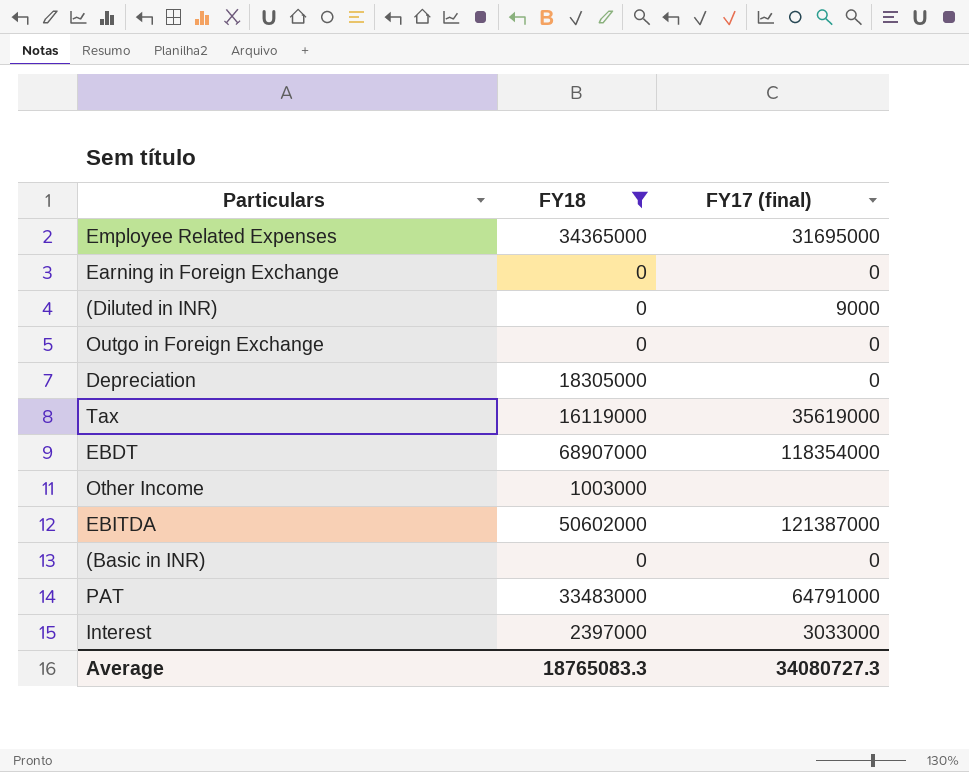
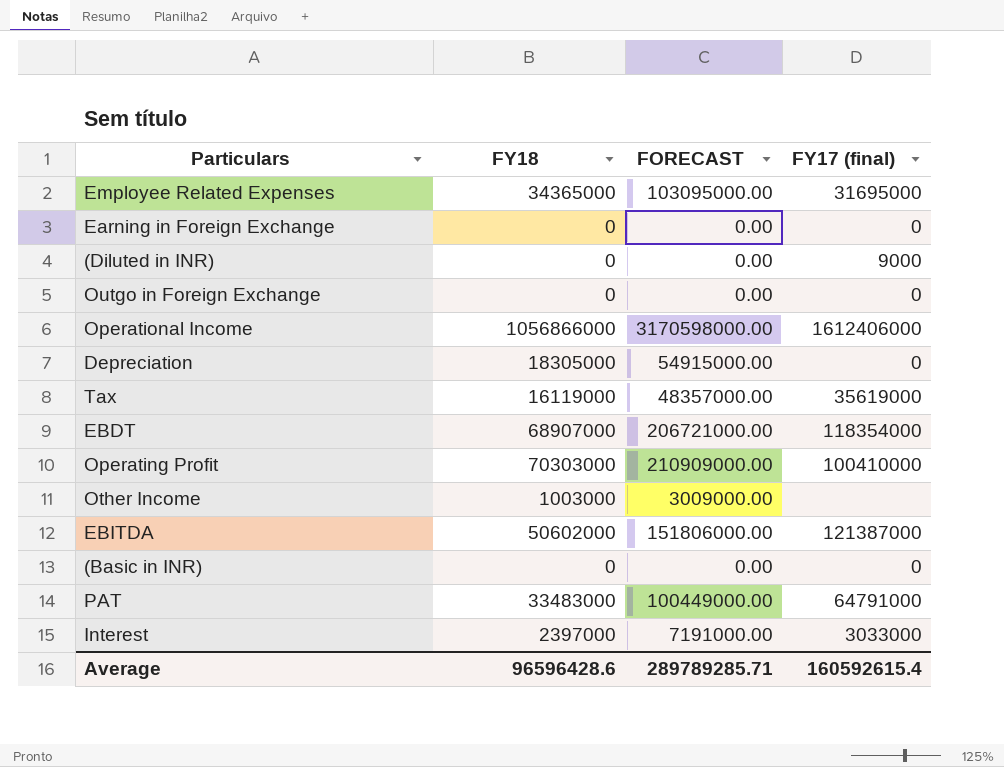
filter: FY18 <= 68907000 -> none
column FORECAST | formula: none -> [FY18] * 3
Average | FY18: 18765083.3 -> 96596428.6
Average | FY17 (final): 34080727.3 -> 160592615.4

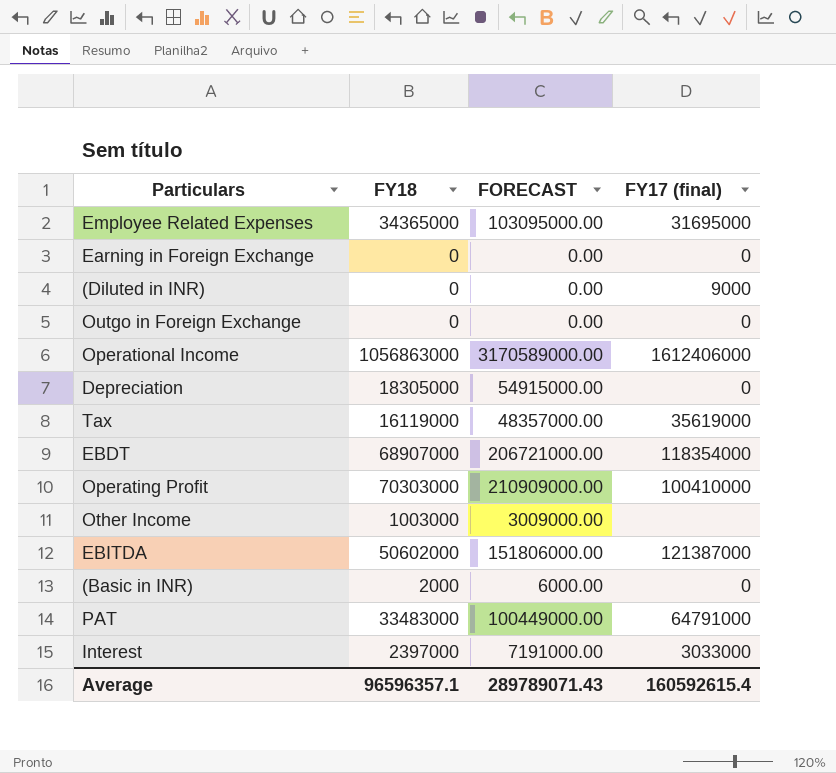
Operational Income | FY18: 1056866000 -> 1056863000
Operational Income | FORECAST: 3170598000.00 -> 3170589000.00
(Basic in INR) | FY18: 0 -> 2000
(Basic in INR) | FORECAST: 0.00 -> 6000.00
Average | FY18: 96596428.6 -> 96596357.1
Average | FORECAST: 289789285.71 -> 289789071.43

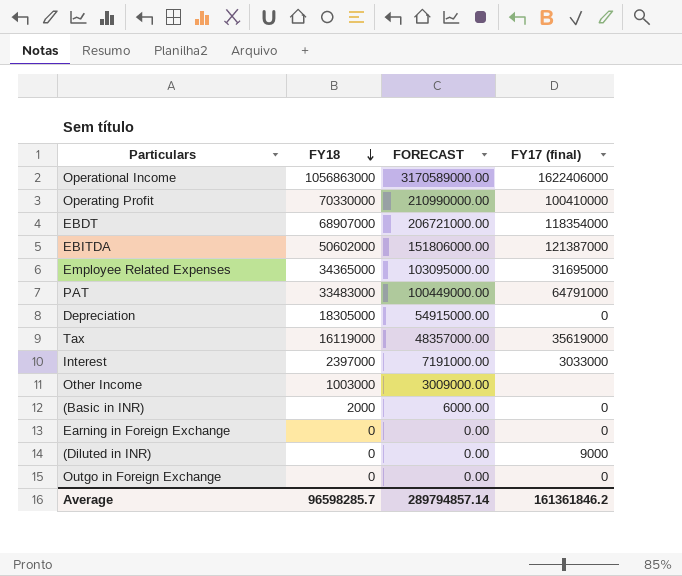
row order: none -> FY18 descending
Operational Income | FY17 (final): 1612406000 -> 1622406000
Operating Profit | FY18: 70303000 -> 70330000
Operating Profit | FORECAST: 210909000.00 -> 210990000.00
Average | FY18: 96596357.1 -> 96598285.7
Average | FORECAST: 289789071.43 -> 289794857.14
Average | FY17 (final): 160592615.4 -> 161361846.2

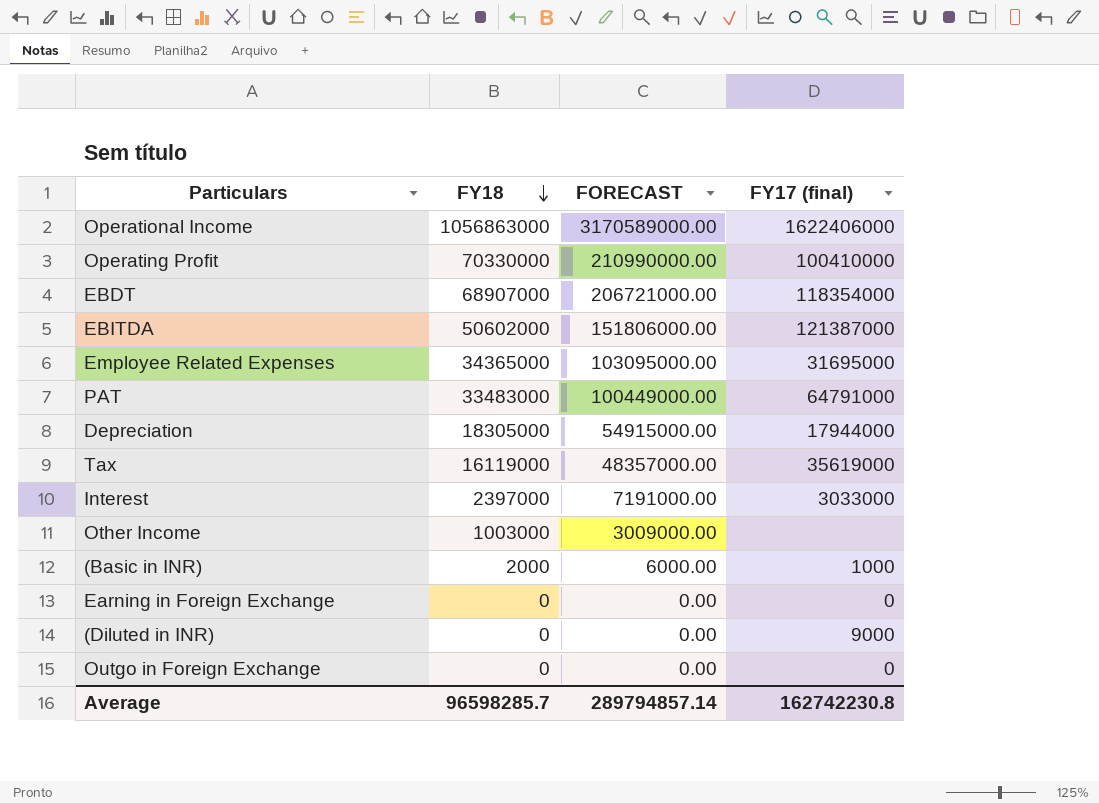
Depreciation | FY17 (final): 0 -> 17944000
(Basic in INR) | FY17 (final): 0 -> 1000
Average | FY17 (final): 161361846.2 -> 162742230.8

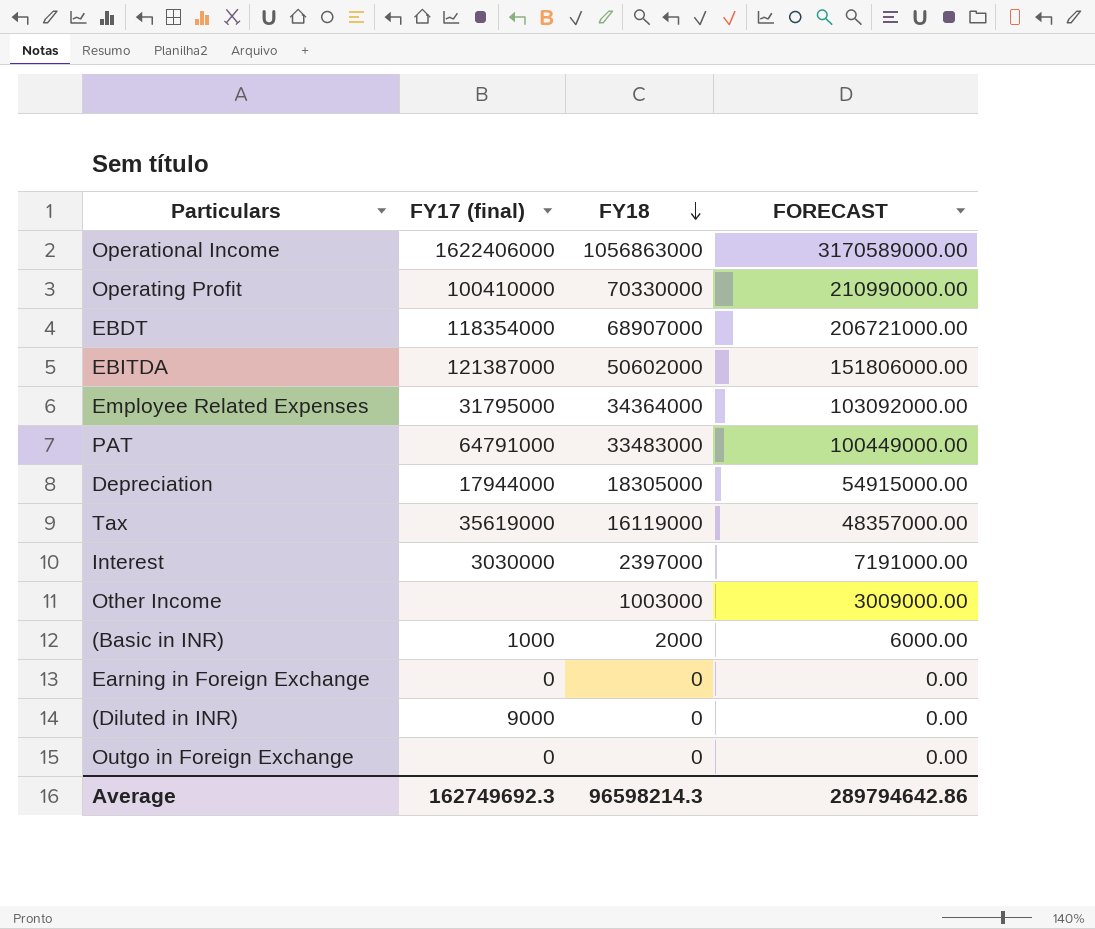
column FY17 (final) | position: 4 -> 2
Employee Related Expenses | FY17 (final): 31695000 -> 31795000
Employee Related Expenses | FY18: 34365000 -> 34364000
Employee Related Expenses | FORECAST: 103095000.00 -> 103092000.00
Interest | FY17 (final): 3033000 -> 3030000
Average | FY17 (final): 162742230.8 -> 162749692.3
Average | FY18: 96598285.7 -> 96598214.3
Average | FORECAST: 289794857.14 -> 289794642.86

